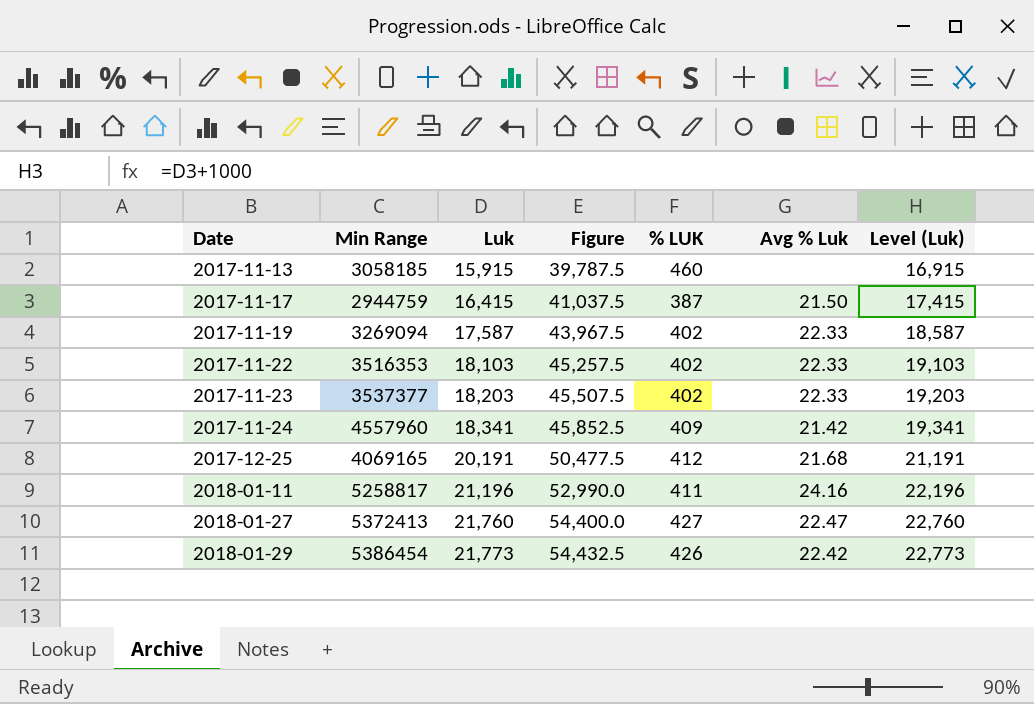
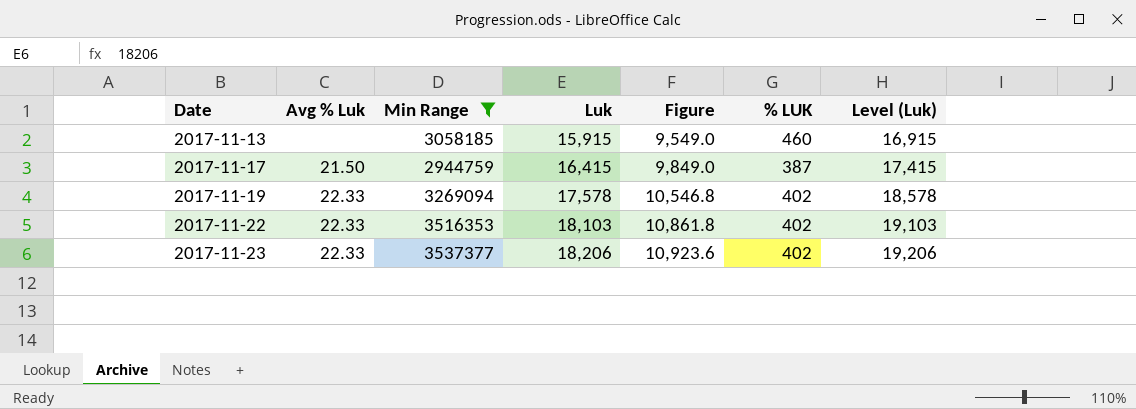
filter: none -> Min Range <= 3537377
column Avg % Luk | position: 6 -> 2
column Figure | formula: [Luk] * 2.5 -> [Luk] * 0.6
2017-11-19 | Luk: 17,587 -> 17,578
2017-11-19 | Level (Luk): 18,587 -> 18,578
2017-11-23 | Luk: 18,203 -> 18,206
2017-11-23 | Level (Luk): 19,203 -> 19,206

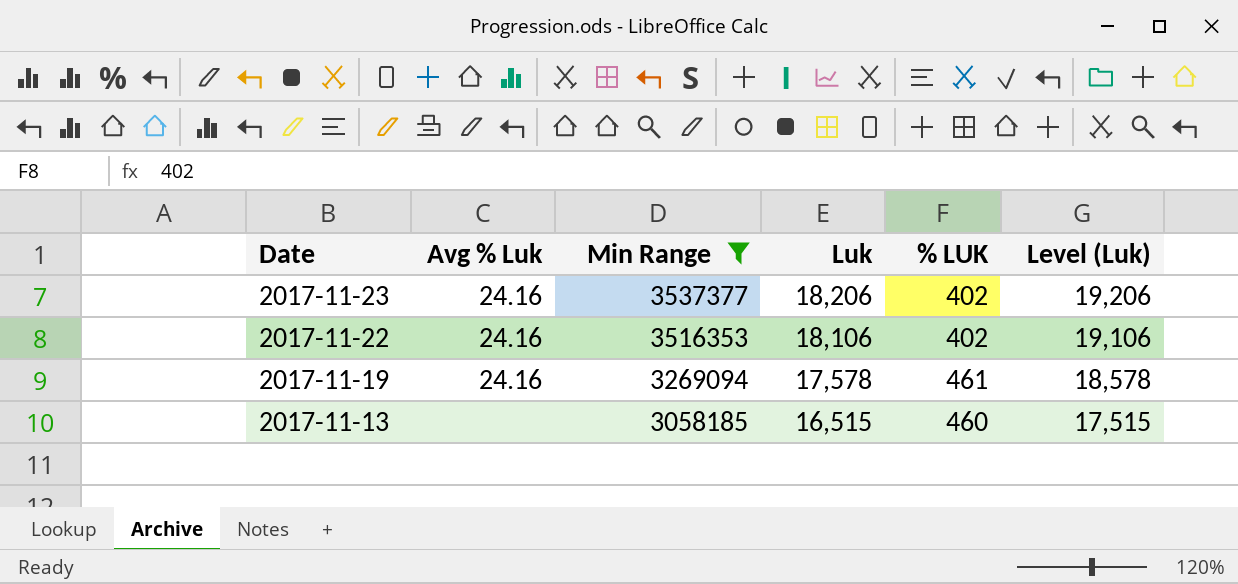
row order: Date ascending -> Date descending
column Figure | formula: [Luk] * 0.6 -> none
row 2017-11-17: 21.50 | 2944759 | 16,415 | 9,849.0 | 387 | 17,415 -> none
2017-11-23 | Avg % Luk: 22.33 -> 24.16
2017-11-22 | Avg % Luk: 22.33 -> 24.16
2017-11-22 | Luk: 18,103 -> 18,106
2017-11-22 | Level (Luk): 19,103 -> 19,106
2017-11-19 | Avg % Luk: 22.33 -> 24.16
2017-11-19 | % LUK: 402 -> 461
2017-11-13 | Luk: 15,915 -> 16,515
2017-11-13 | Level (Luk): 16,915 -> 17,515

